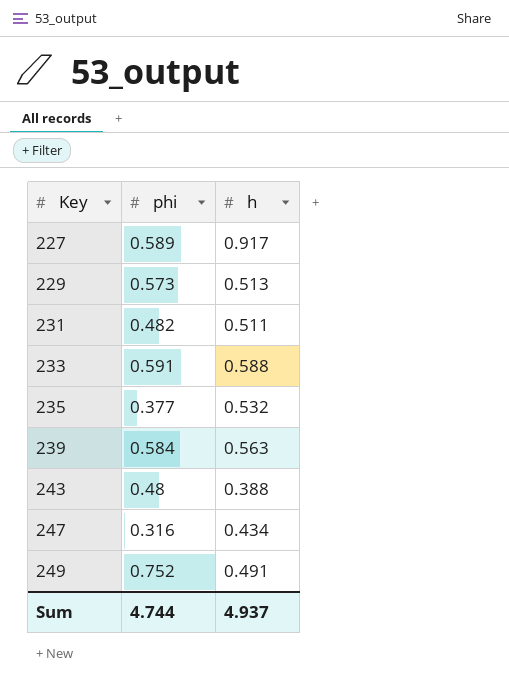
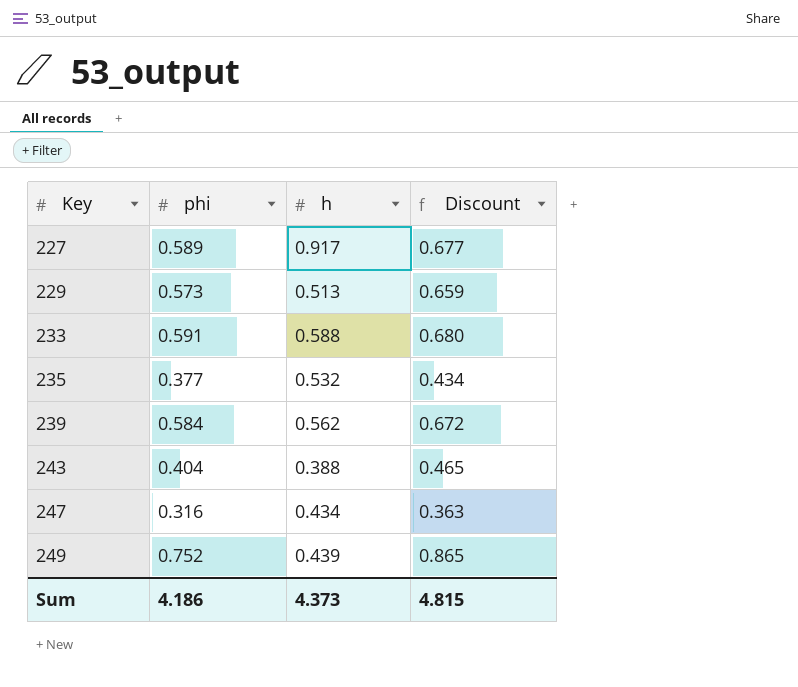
column Discount | formula: none -> [phi] * 1.15
row 231: 0.482 | 0.511 -> none
239 | h: 0.563 -> 0.562
243 | phi: 0.48 -> 0.404
249 | h: 0.491 -> 0.439
Sum | phi: 4.744 -> 4.186
Sum | h: 4.937 -> 4.373

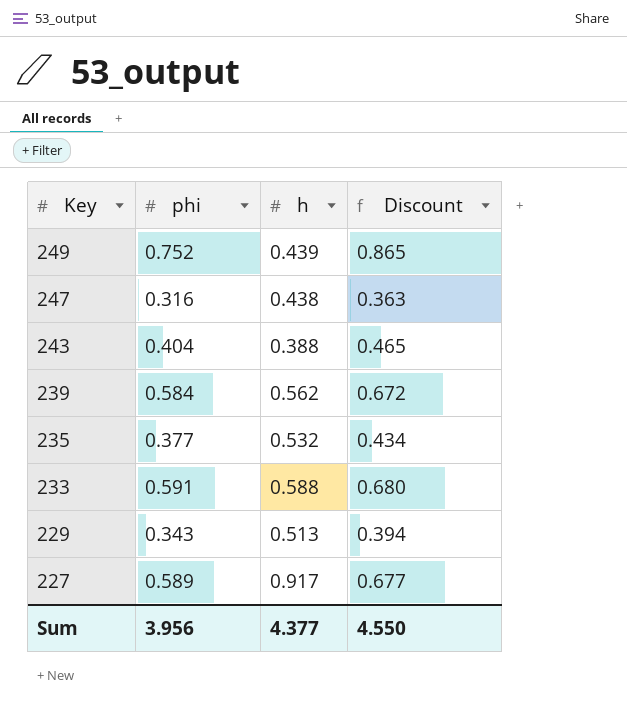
row order: Key ascending -> Key descending
247 | h: 0.434 -> 0.438
229 | phi: 0.573 -> 0.343
229 | Discount: 0.659 -> 0.394
Sum | phi: 4.186 -> 3.956
Sum | h: 4.373 -> 4.377
Sum | Discount: 4.815 -> 4.550

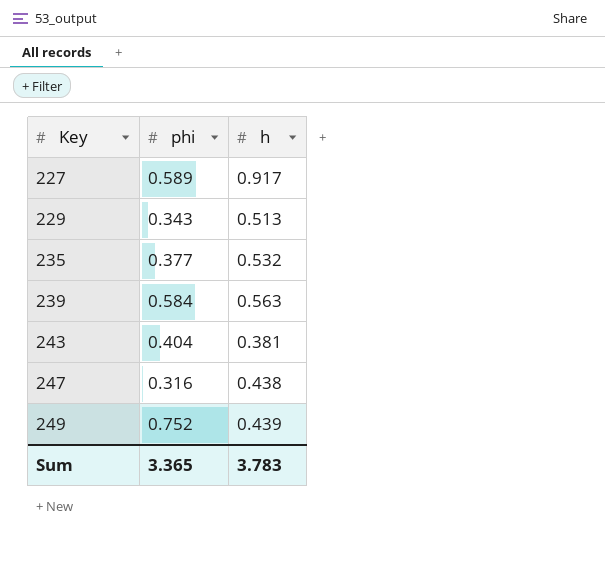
row order: Key descending -> Key ascending
column Discount | formula: [phi] * 1.15 -> none
row 233: 0.591 | 0.588 | 0.680 -> none
239 | h: 0.562 -> 0.563
243 | h: 0.388 -> 0.381
Sum | phi: 3.956 -> 3.365
Sum | h: 4.377 -> 3.783

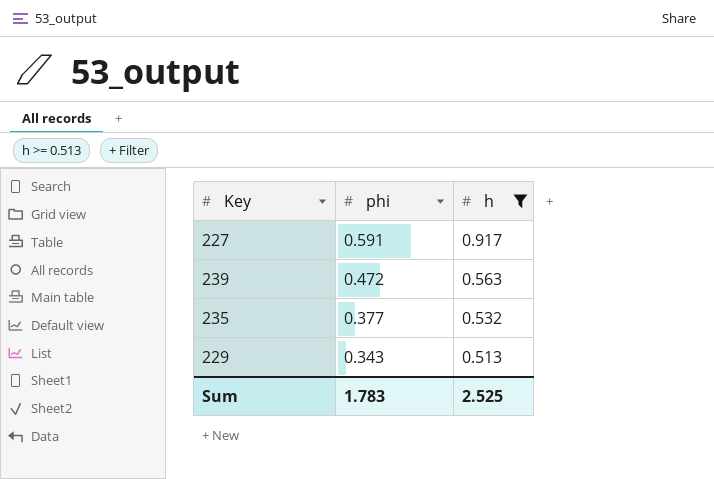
filter: none -> h >= 0.513
row order: Key ascending -> phi descending
227 | phi: 0.589 -> 0.591
239 | phi: 0.584 -> 0.472
Sum | phi: 3.365 -> 1.783
Sum | h: 3.783 -> 2.525

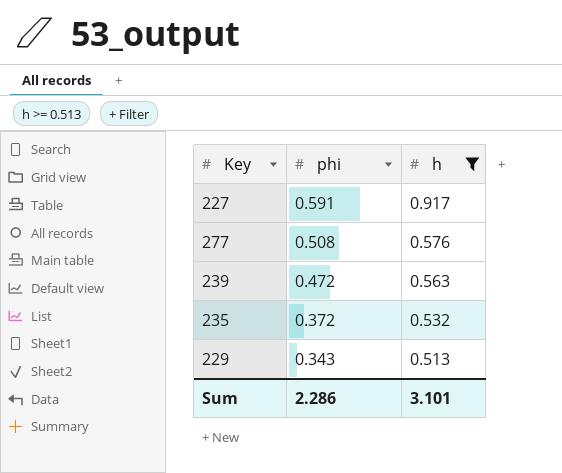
row 277: none -> 0.508 | 0.576
235 | phi: 0.377 -> 0.372
Sum | phi: 1.783 -> 2.286
Sum | h: 2.525 -> 3.101

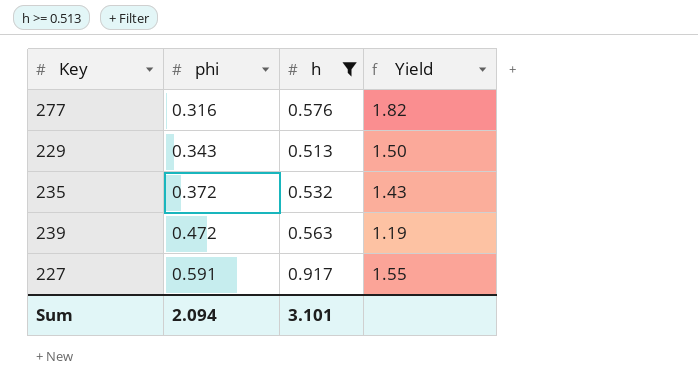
row order: phi descending -> phi ascending
column Yield | formula: none -> [h] / [phi]
277 | phi: 0.508 -> 0.316
Sum | phi: 2.286 -> 2.094

